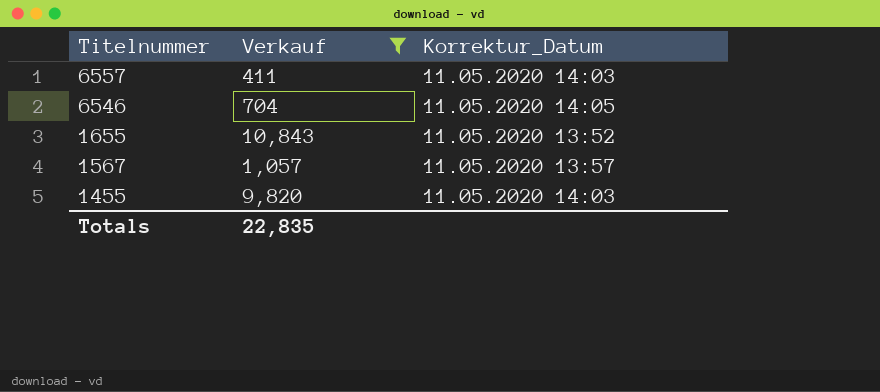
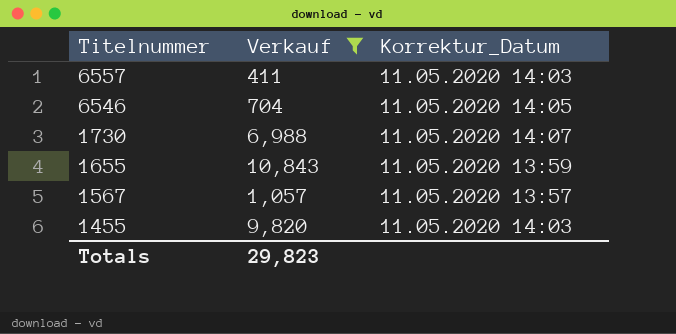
row 1730: none -> 6,988 | 11.05.2020 14:07
1655 | Korrektur_Datum: 11.05.2020 13:52 -> 11.05.2020 13:59
Totals | Verkauf: 22,835 -> 29,823

